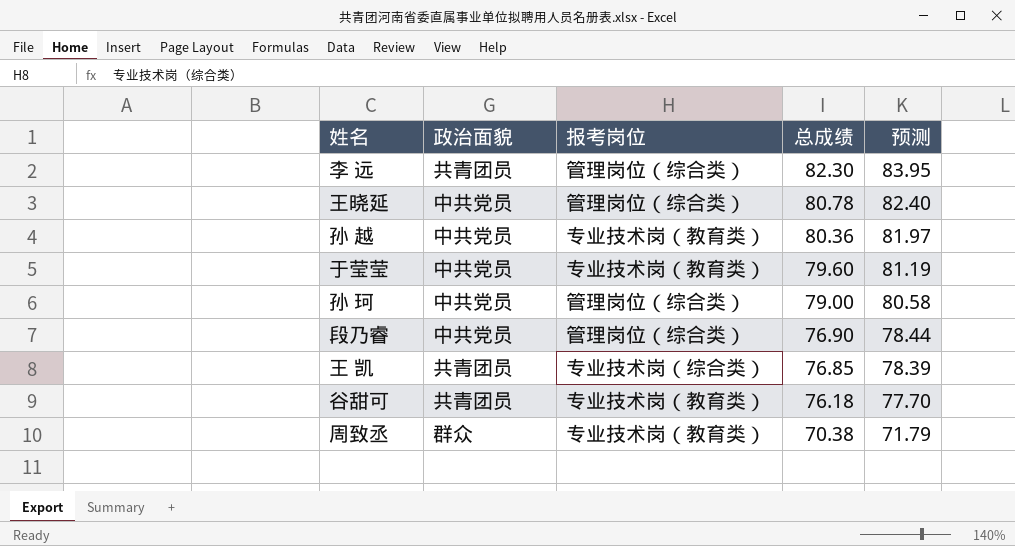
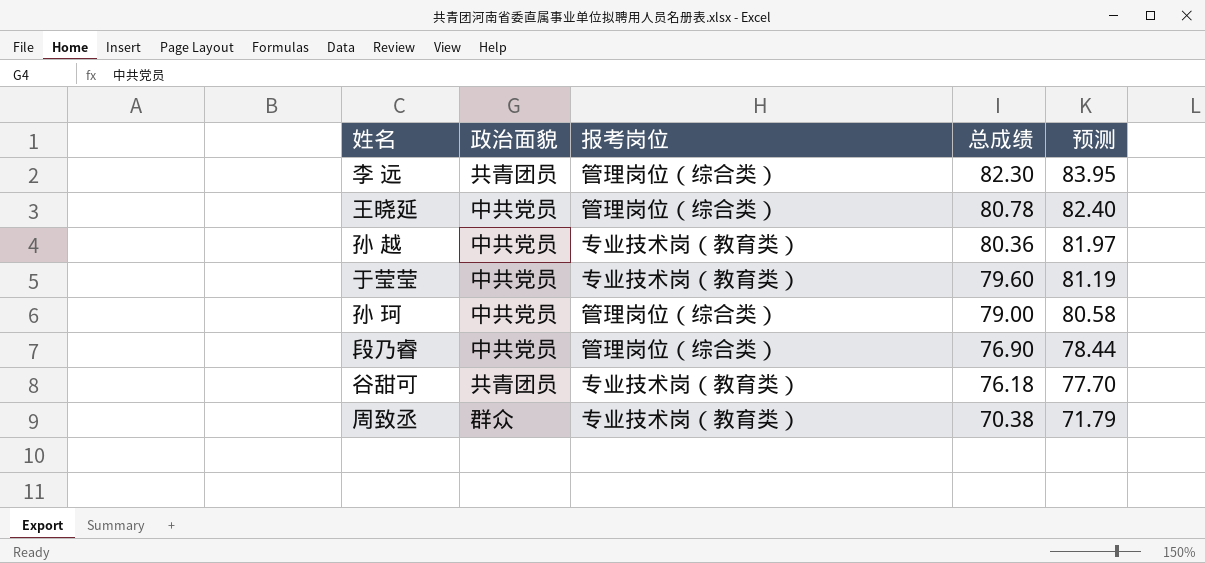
row 王 凯: 共青团员 | 专业技术岗（综合类） | 76.85 | 78.39 -> none

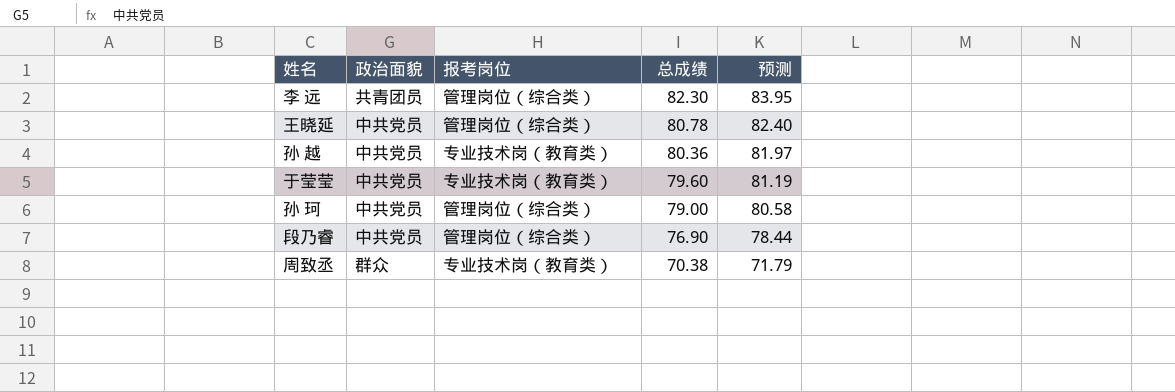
row 谷甜可: 共青团员 | 专业技术岗（教育类） | 76.18 | 77.70 -> none

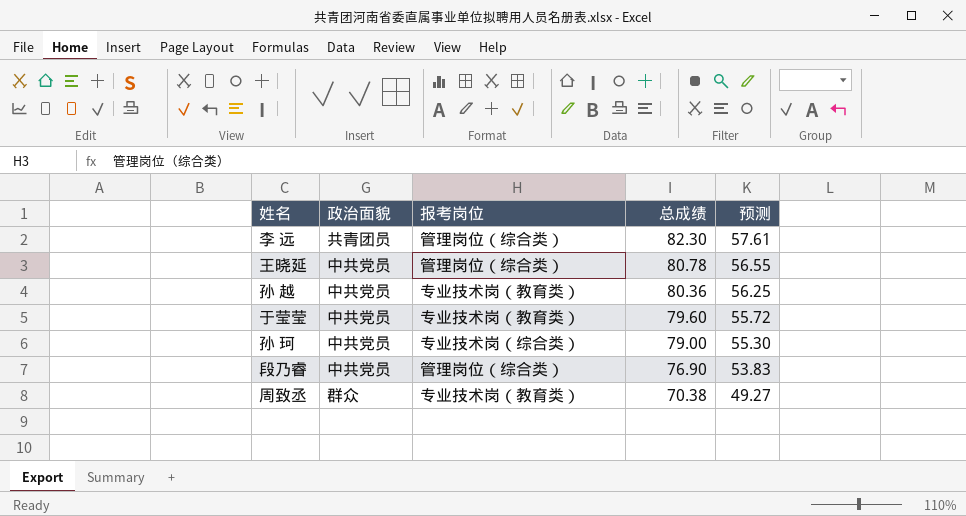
column 预测 | formula: [总成绩] * 1.02 -> [总成绩] * 0.7
孙 珂 | 报考岗位: 管理岗位（综合类） -> 专业技术岗（综合类）

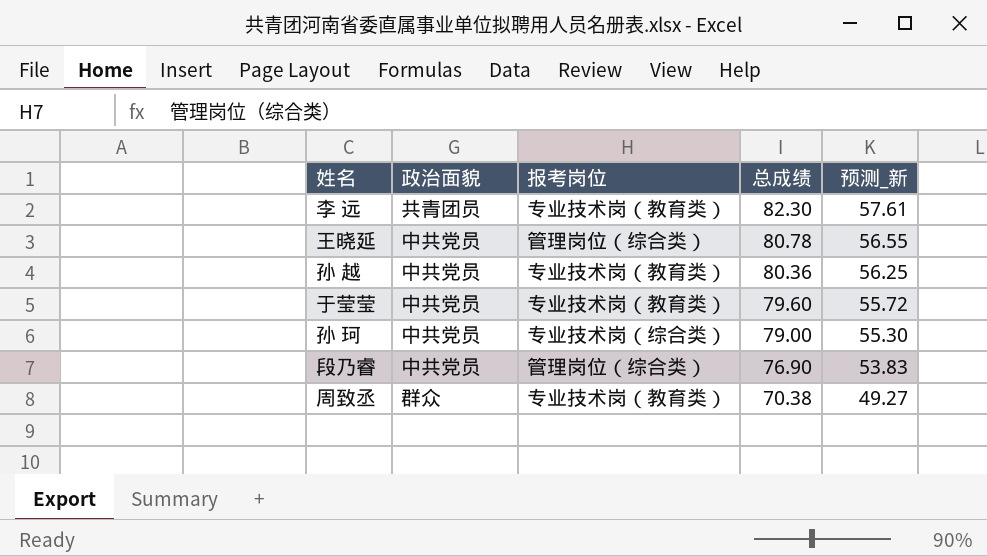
column name: 预测 -> 预测_新
李 远 | 报考岗位: 管理岗位（综合类） -> 专业技术岗（教育类）

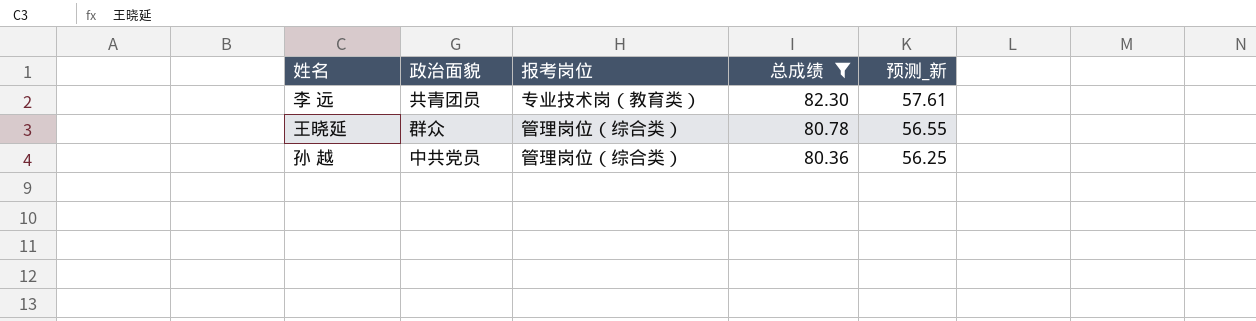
filter: none -> 总成绩 >= 80.36
王晓延 | 政治面貌: 中共党员 -> 群众
孙 越 | 报考岗位: 专业技术岗（教育类） -> 管理岗位（综合类）

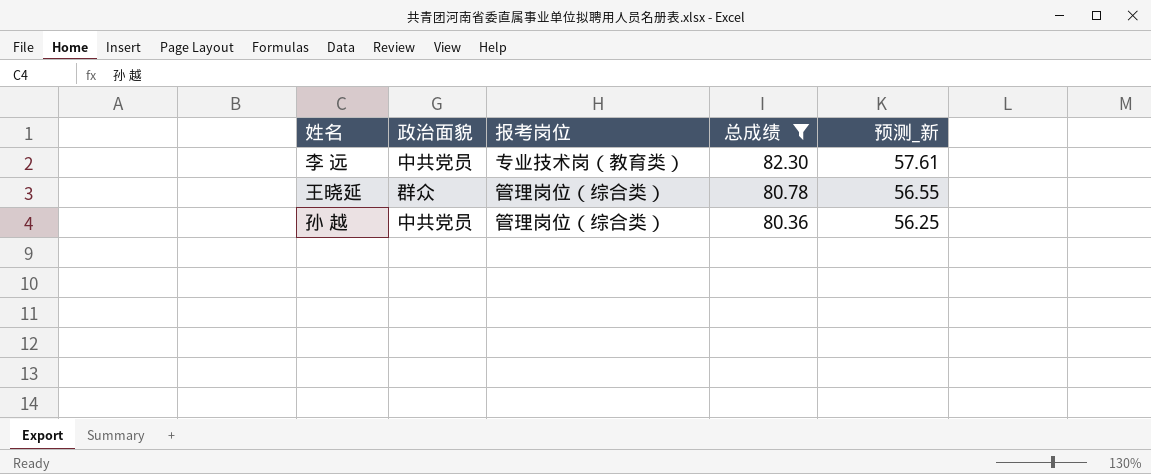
李 远 | 政治面貌: 共青团员 -> 中共党员

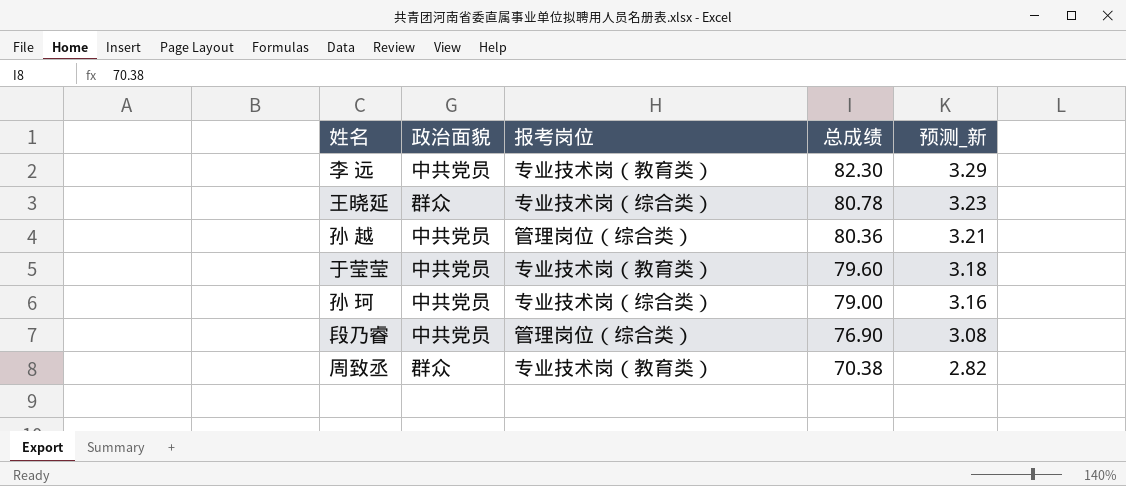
filter: 总成绩 >= 80.36 -> none
column 预测_新 | formula: [总成绩] * 0.7 -> [总成绩] * 0.04
王晓延 | 报考岗位: 管理岗位（综合类） -> 专业技术岗（综合类）

